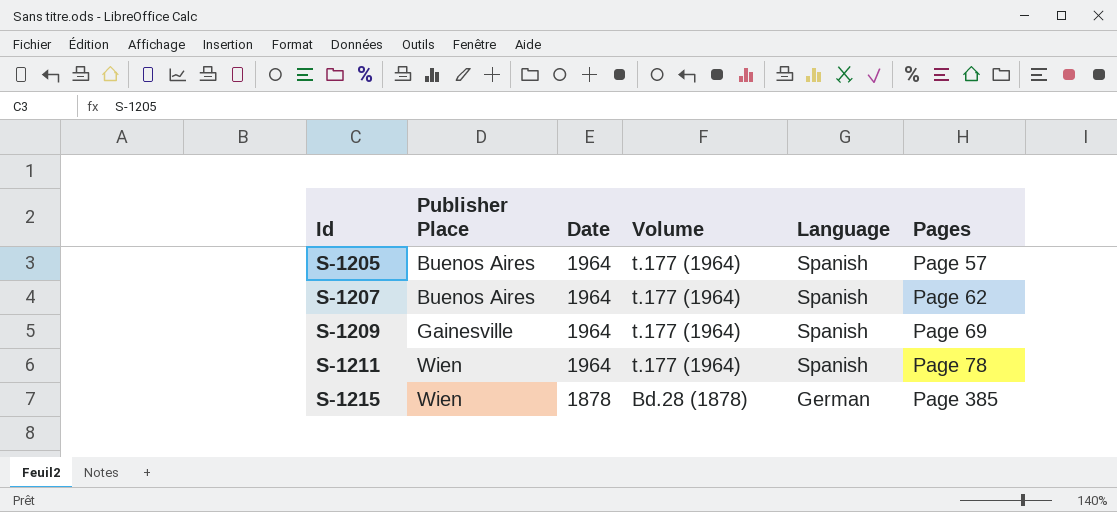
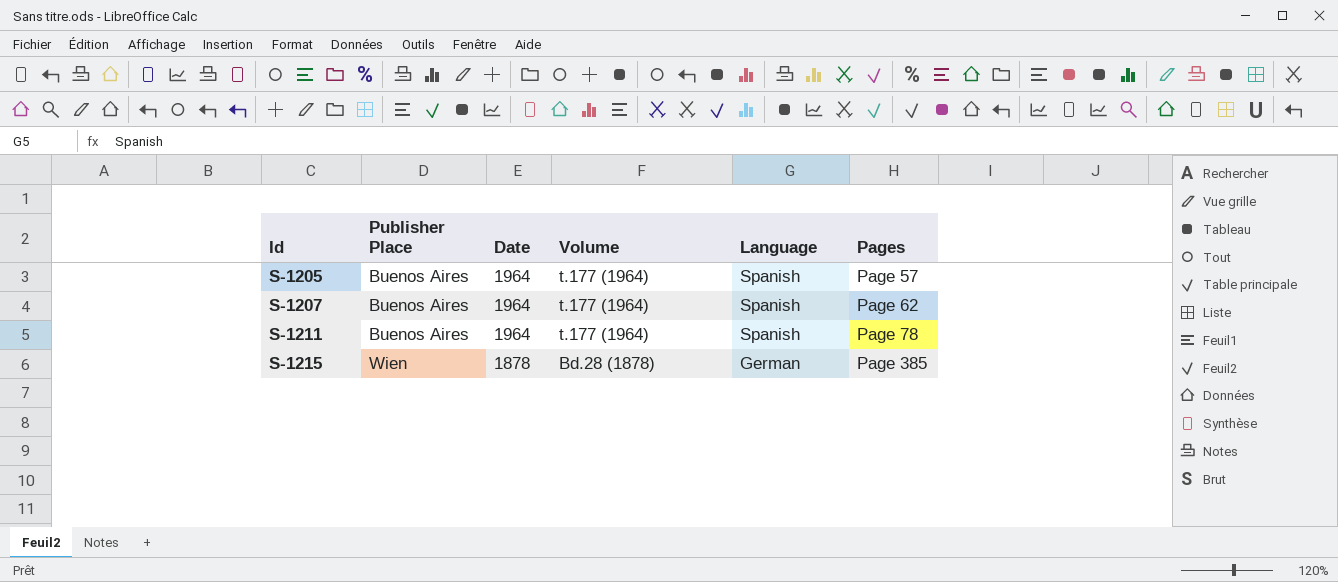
row S-1209: Gainesville | 1964 | t.177 (1964) | Spanish | Page 69 -> none
S-1211 | Publisher Place: Wien -> Buenos Aires

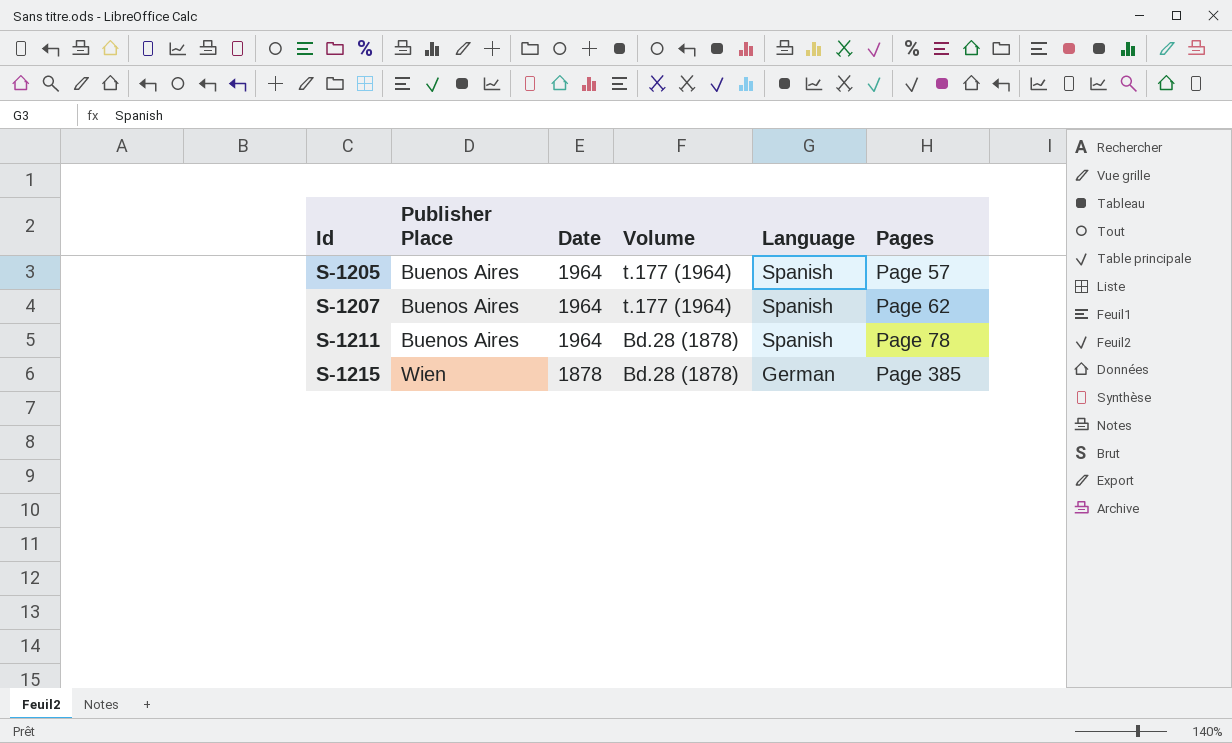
S-1211 | Volume: t.177 (1964) -> Bd.28 (1878)

